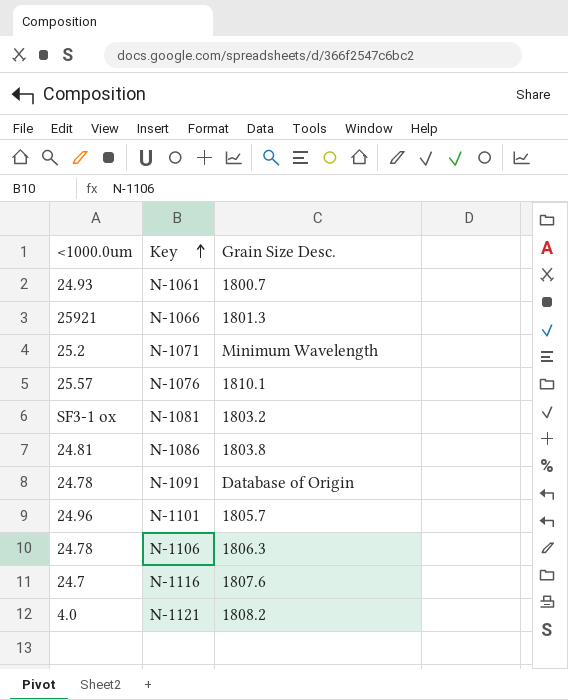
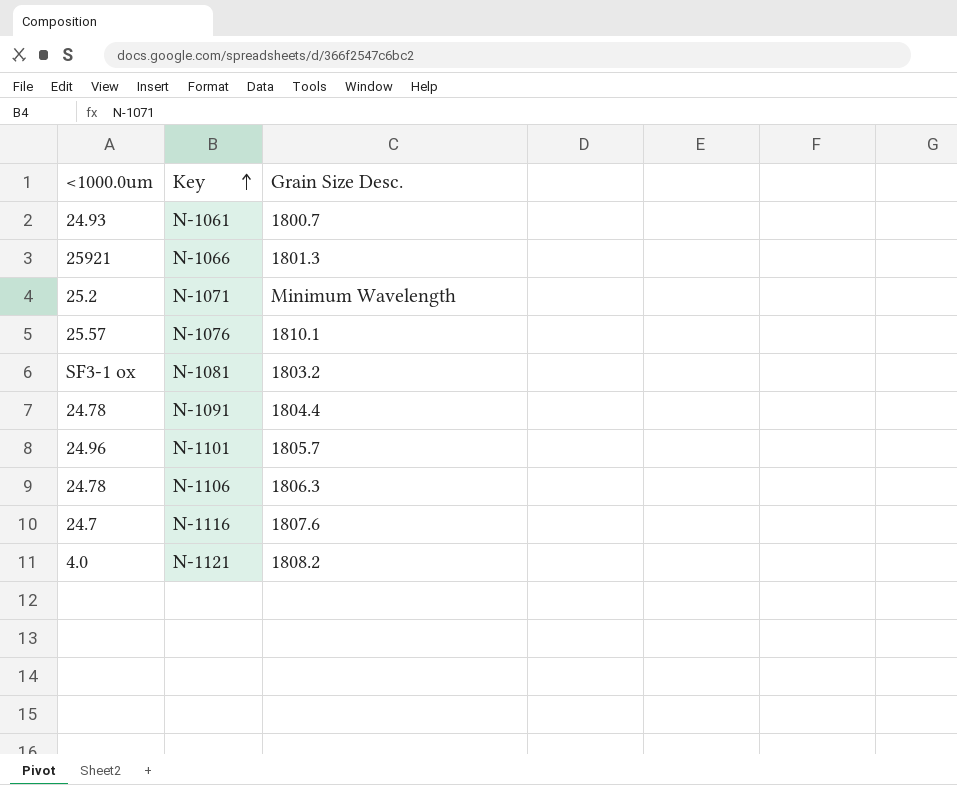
row N-1086: 24.81 | 1803.8 -> none
N-1091 | Grain Size Desc.: Database of Origin -> 1804.4

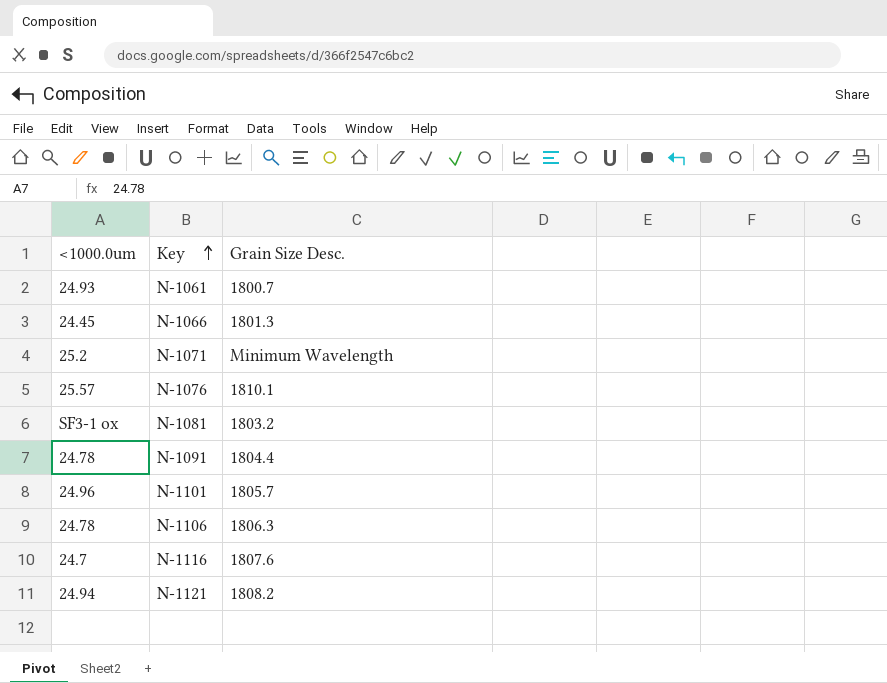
N-1066 | <1000.0um: 25921 -> 24.45
N-1121 | <1000.0um: 4.0 -> 24.94

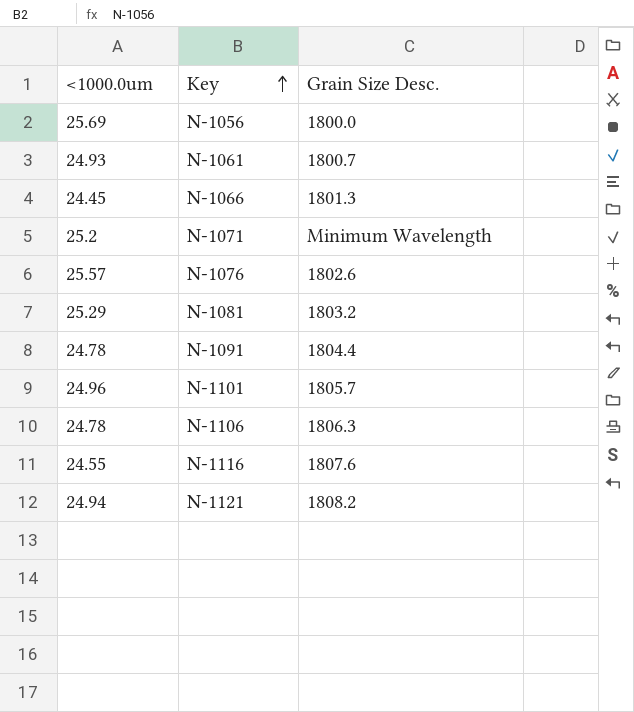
row N-1056: none -> 25.69 | 1800.0
N-1076 | Grain Size Desc.: 1810.1 -> 1802.6
N-1081 | <1000.0um: SF3-1 ox -> 25.29
N-1116 | <1000.0um: 24.7 -> 24.55

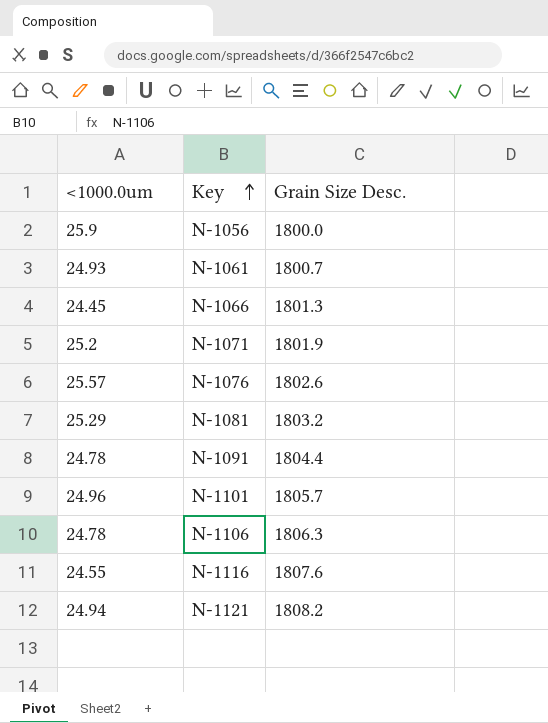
N-1056 | <1000.0um: 25.69 -> 25.9
N-1071 | Grain Size Desc.: Minimum Wavelength -> 1801.9

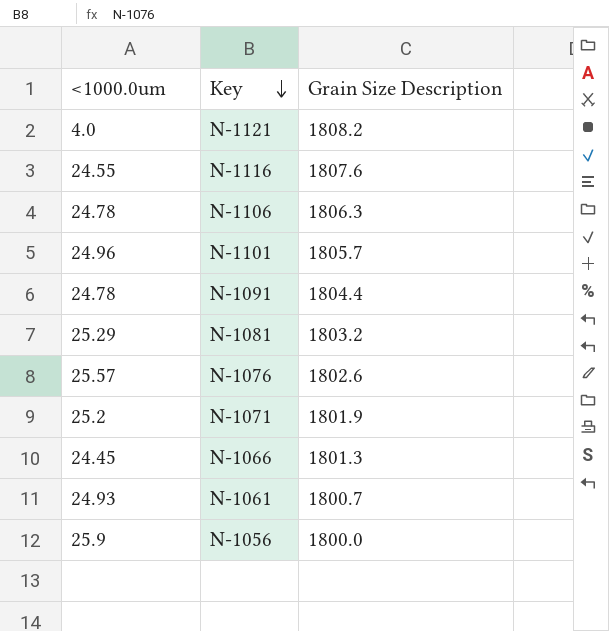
row order: Key ascending -> Key descending
column name: Grain Size Desc. -> Grain Size Description
N-1121 | <1000.0um: 24.94 -> 4.0

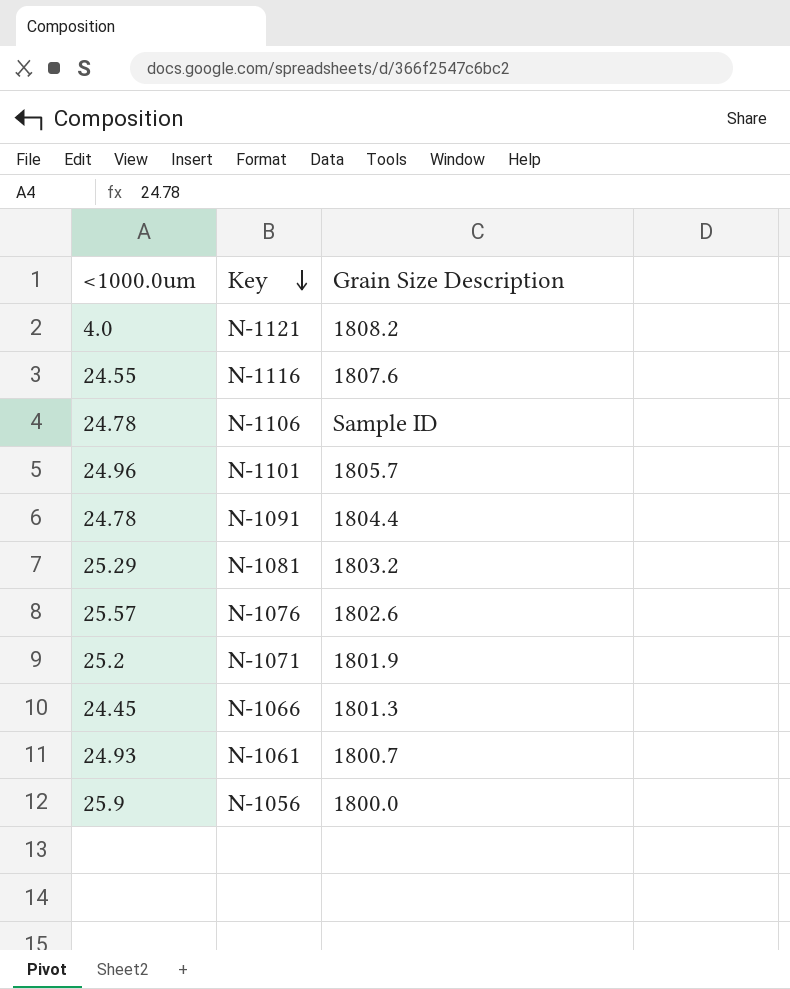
N-1106 | Grain Size Description: 1806.3 -> Sample ID

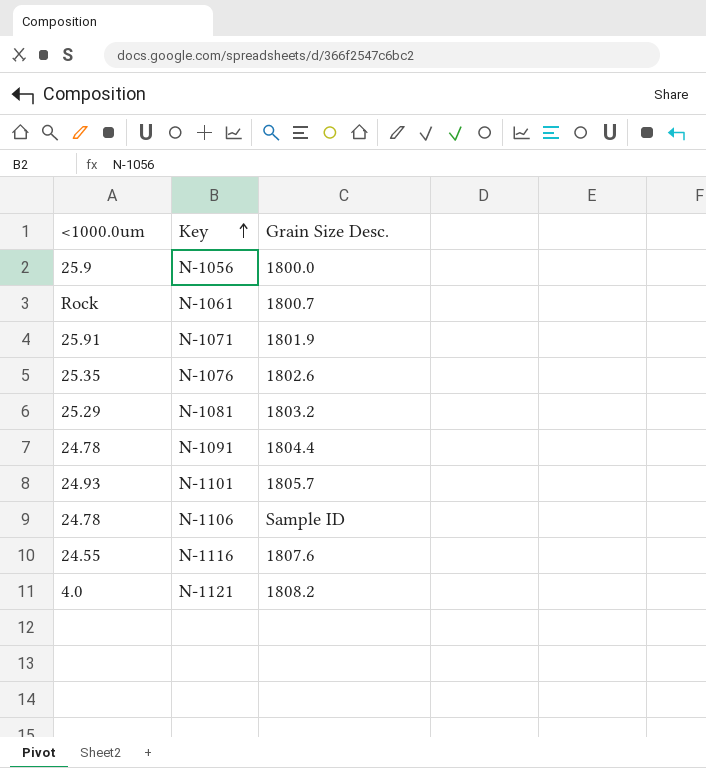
row order: Key descending -> Key ascending
column name: Grain Size Description -> Grain Size Desc.
row N-1066: 24.45 | 1801.3 -> none
N-1061 | <1000.0um: 24.93 -> Rock
N-1071 | <1000.0um: 25.2 -> 25.91
N-1076 | <1000.0um: 25.57 -> 25.35
N-1101 | <1000.0um: 24.96 -> 24.93

